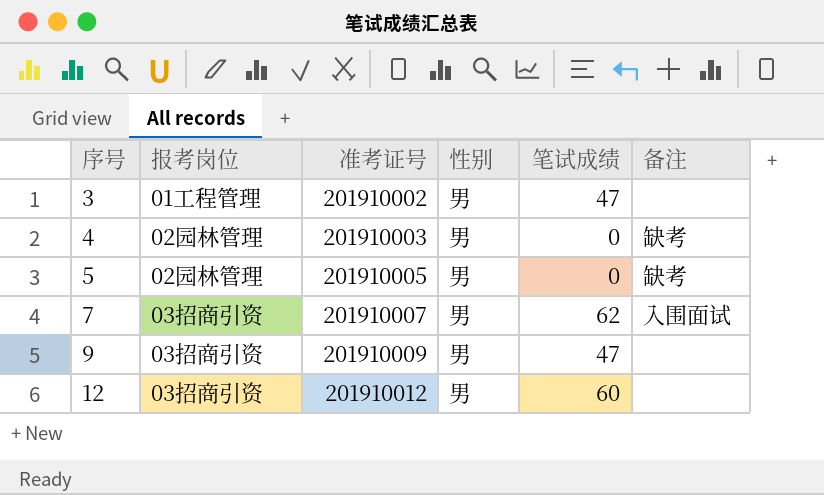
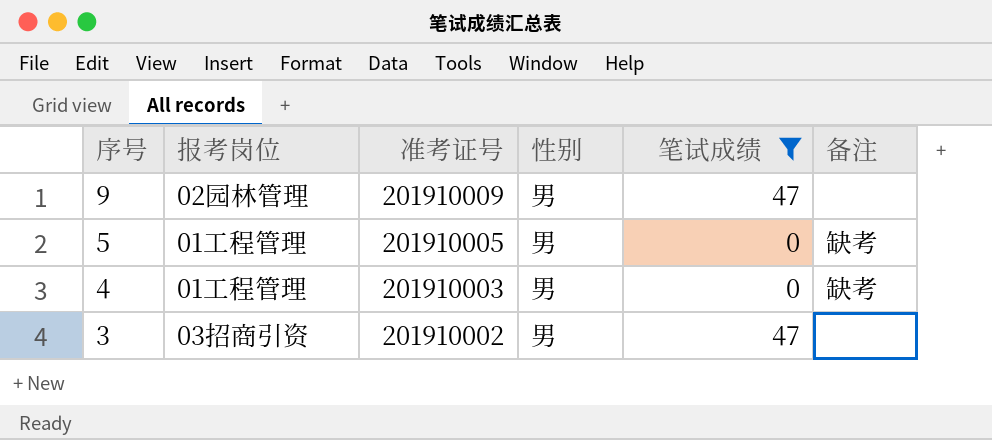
filter: none -> 笔试成绩 <= 47
row order: 序号 ascending -> 序号 descending
9 | 报考岗位: 03招商引资 -> 02园林管理
5 | 报考岗位: 02园林管理 -> 01工程管理
4 | 报考岗位: 02园林管理 -> 01工程管理
3 | 报考岗位: 01工程管理 -> 03招商引资

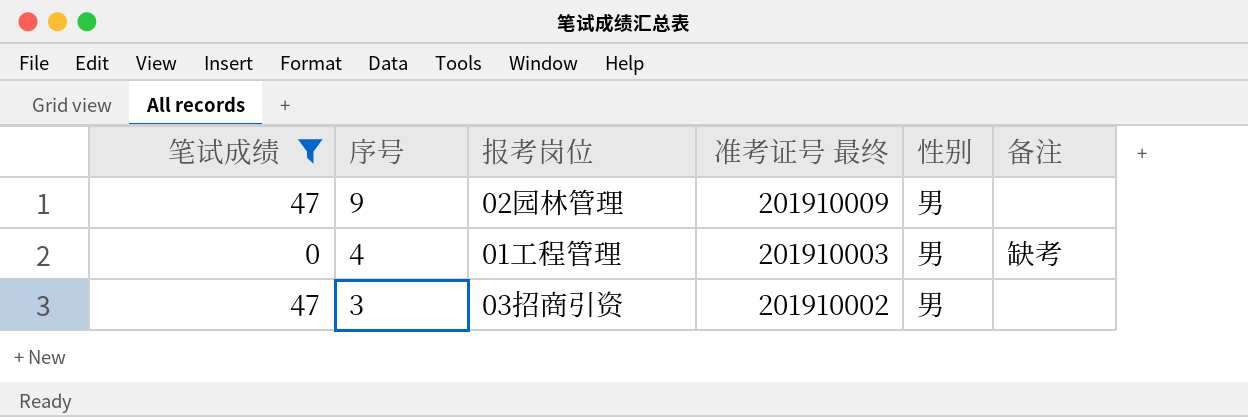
column 笔试成绩 | position: 5 -> 1
column name: 准考证号 -> 准考证号 最终
row 5: 01工程管理 | 201910005 | 男 | 0 | 缺考 -> none

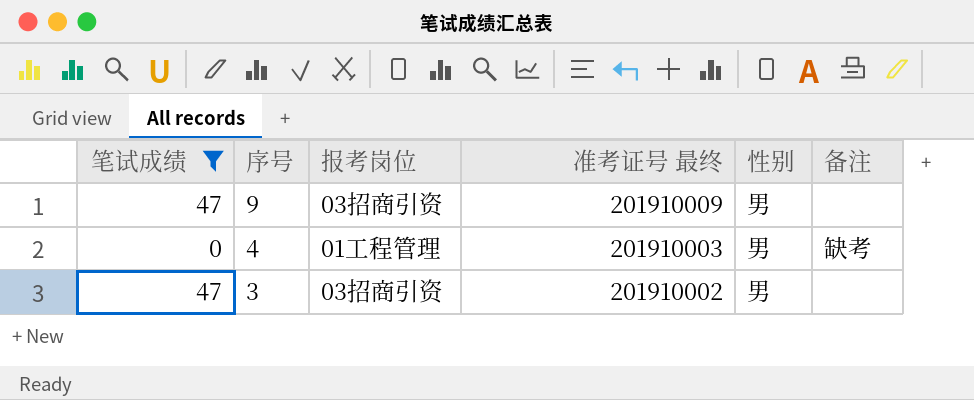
9 | 报考岗位: 02园林管理 -> 03招商引资

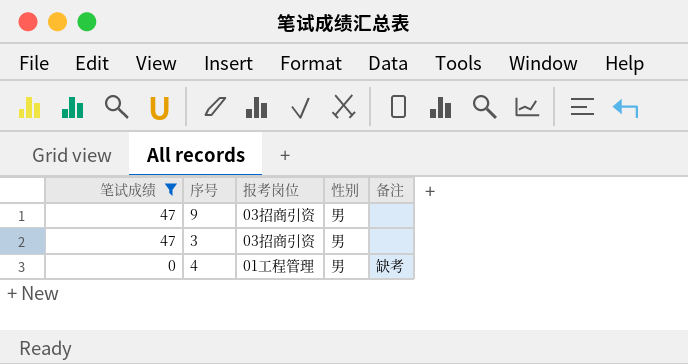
row order: 序号 descending -> 笔试成绩 descending
column 准考证号 最终 | position: 4 -> none

